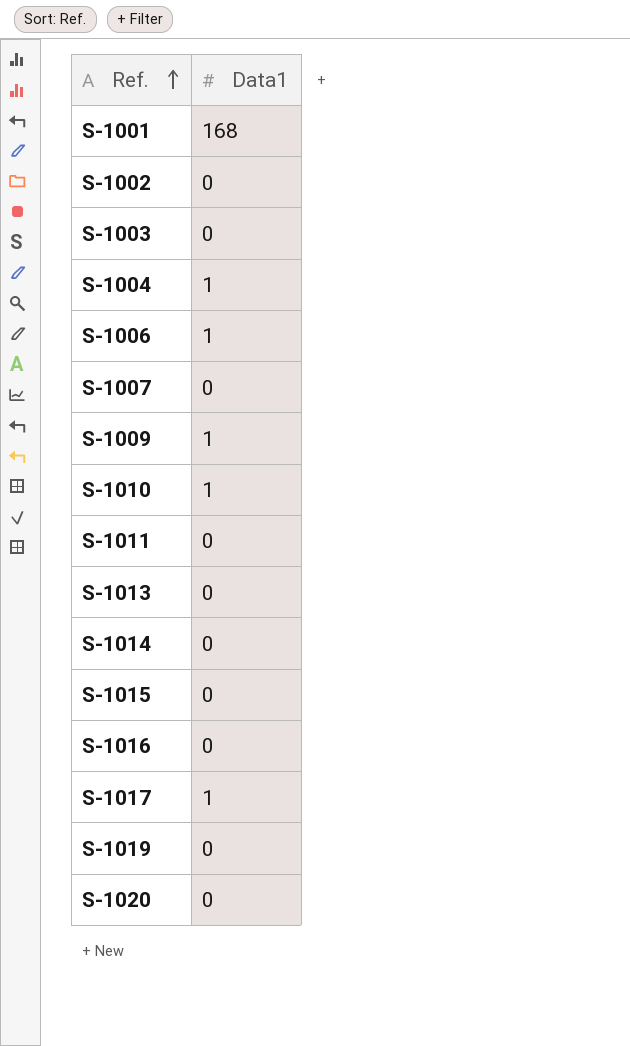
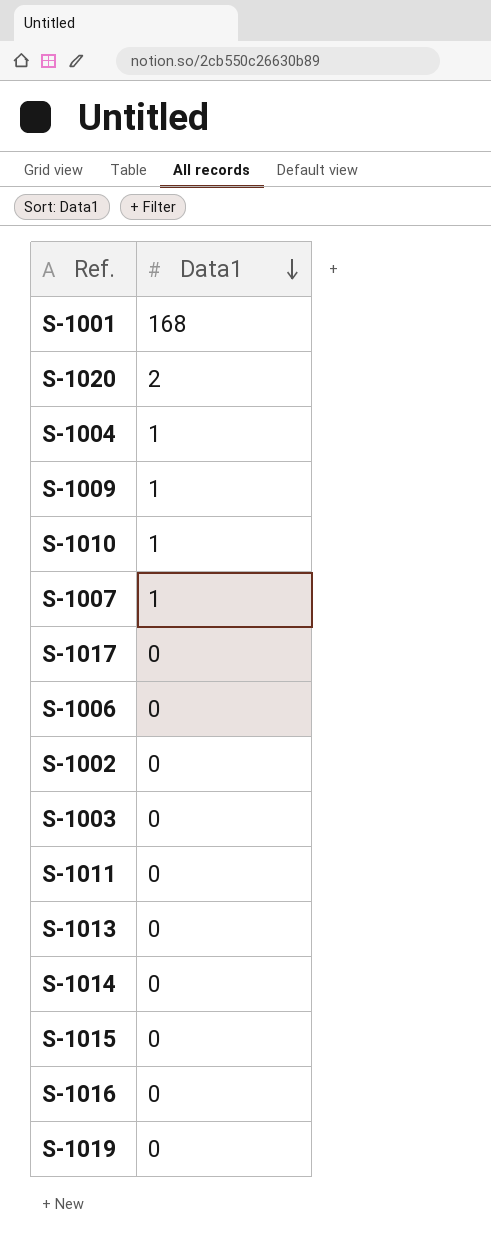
row order: Ref. ascending -> Data1 descending
S-1020 | Data1: 0 -> 2
S-1007 | Data1: 0 -> 1
S-1017 | Data1: 1 -> 0
S-1006 | Data1: 1 -> 0

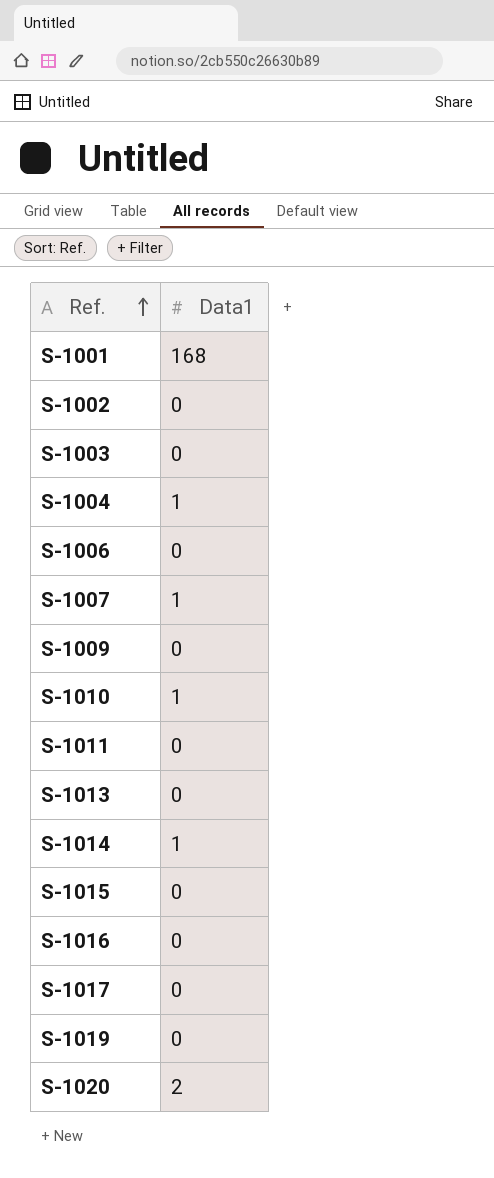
row order: Data1 descending -> Ref. ascending
S-1009 | Data1: 1 -> 0
S-1014 | Data1: 0 -> 1

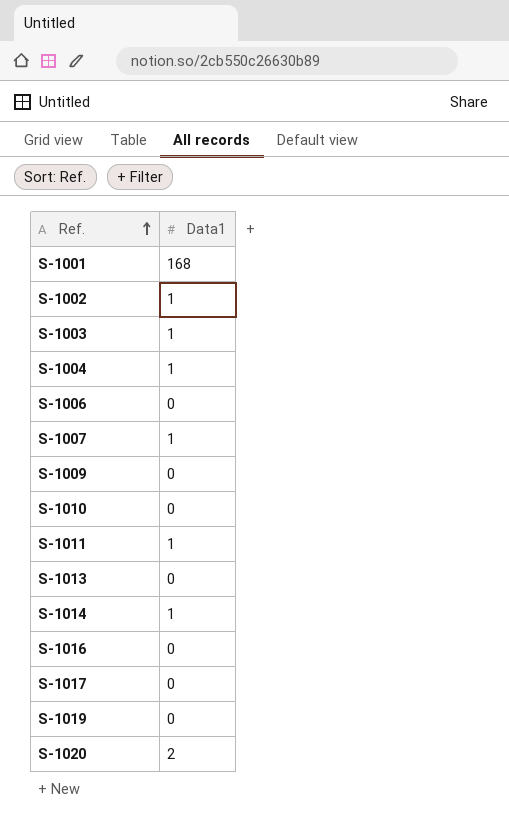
row S-1015: 0 -> none
S-1002 | Data1: 0 -> 1
S-1003 | Data1: 0 -> 1
S-1010 | Data1: 1 -> 0
S-1011 | Data1: 0 -> 1

